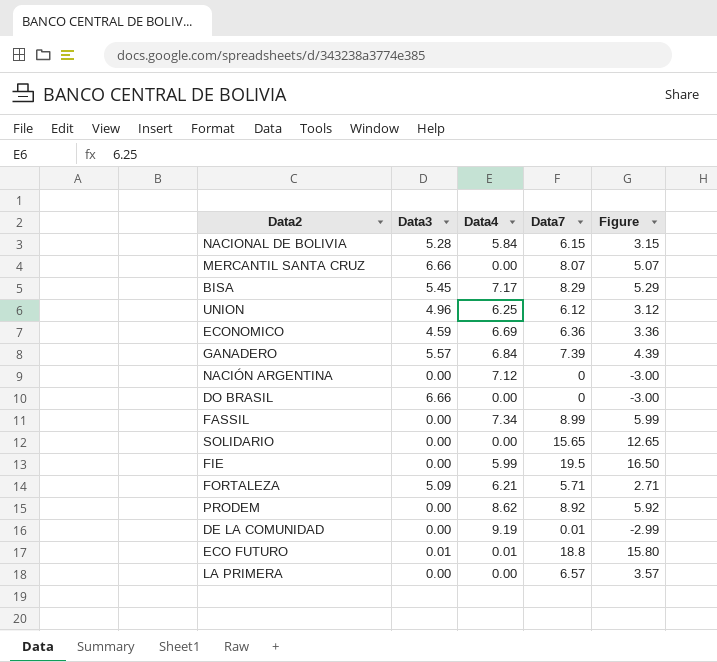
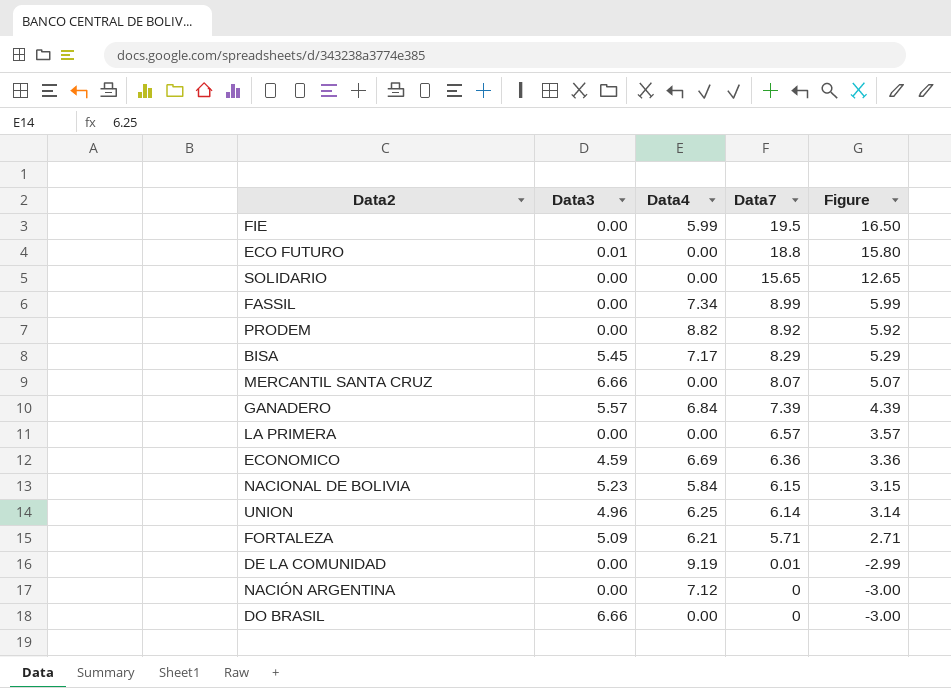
row order: none -> Data7 descending
ECO FUTURO | Data4: 0.01 -> 0.00
PRODEM | Data4: 8.62 -> 8.82
NACIONAL DE BOLIVIA | Data3: 5.28 -> 5.23
UNION | Data7: 6.12 -> 6.14
UNION | Figure: 3.12 -> 3.14

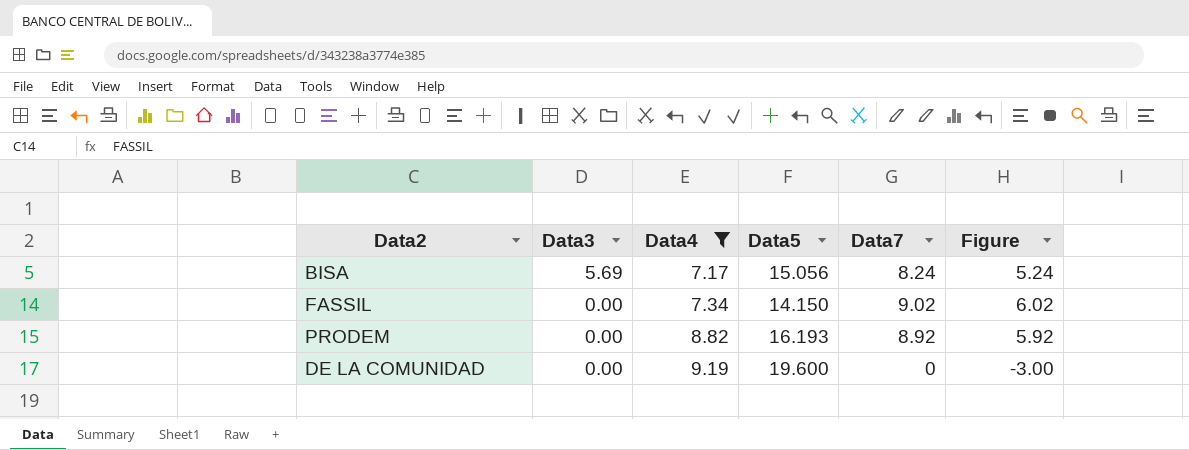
filter: none -> Data4 >= 7.17
row order: Data7 descending -> Data3 descending
column Data5 | position: none -> 4
BISA | Data3: 5.45 -> 5.69
BISA | Data7: 8.29 -> 8.24
BISA | Figure: 5.29 -> 5.24
FASSIL | Data7: 8.99 -> 9.02
FASSIL | Figure: 5.99 -> 6.02
DE LA COMUNIDAD | Data7: 0.01 -> 0
DE LA COMUNIDAD | Figure: -2.99 -> -3.00

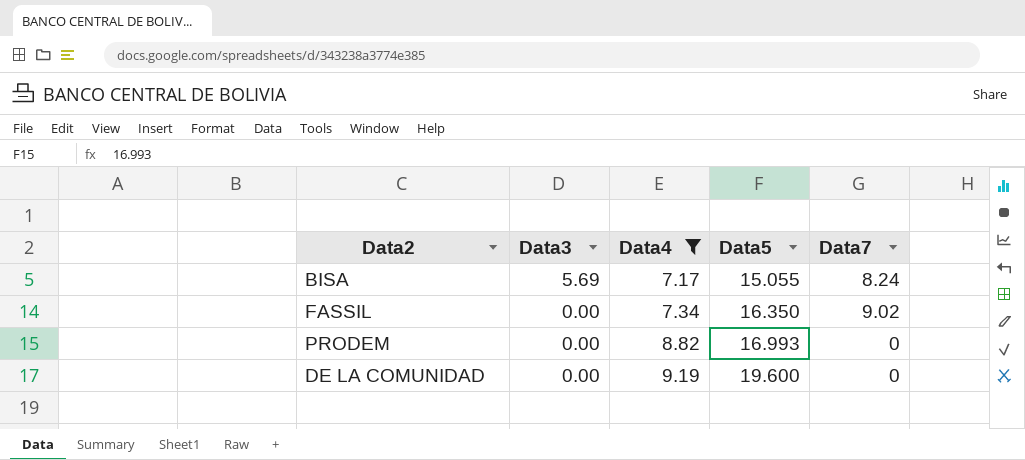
column Figure | formula: [Data7] - 3 -> none
BISA | Data5: 15.056 -> 15.055
FASSIL | Data5: 14.150 -> 16.350
PRODEM | Data5: 16.193 -> 16.993
PRODEM | Data7: 8.92 -> 0

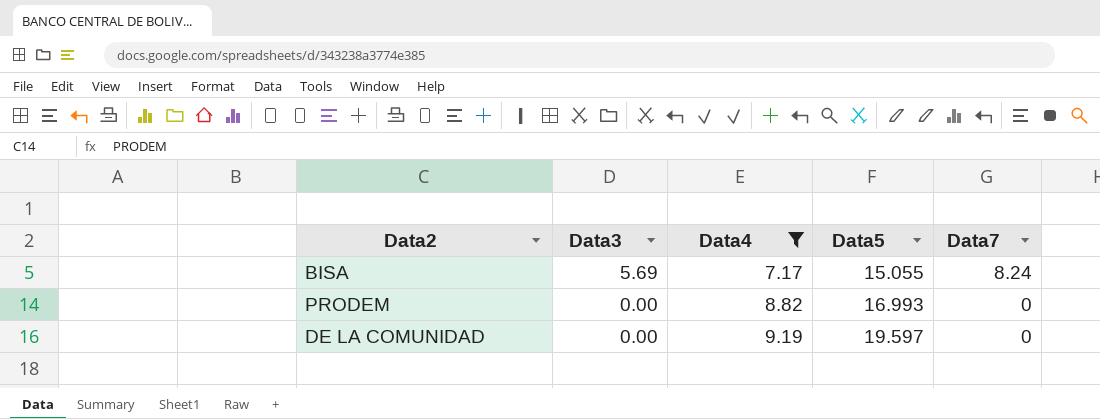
row FASSIL: 0.00 | 7.34 | 16.350 | 9.02 -> none
DE LA COMUNIDAD | Data5: 19.600 -> 19.597

